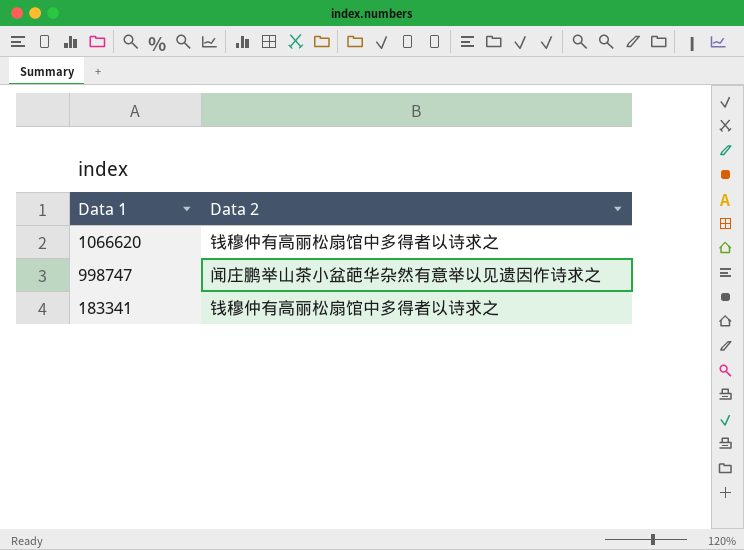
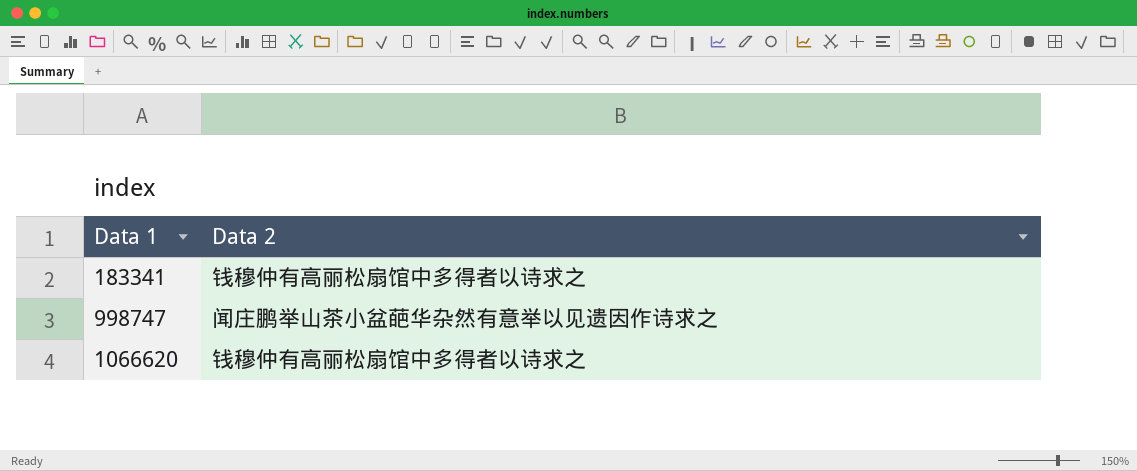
row order: Data 1 descending -> Data 1 ascending

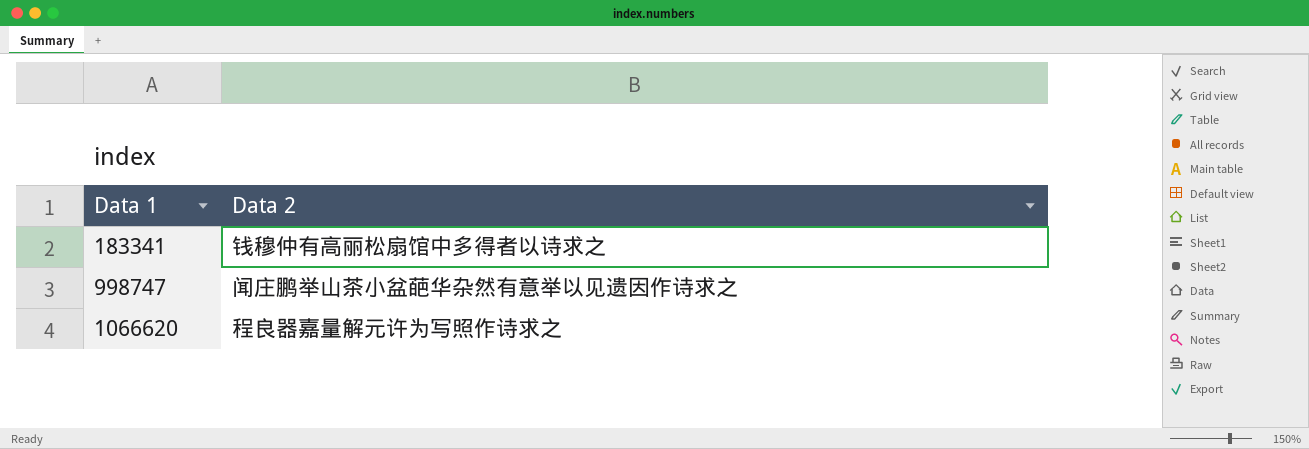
1066620 | Data 2: 钱穆仲有高丽松扇馆中多得者以诗求之 -> 程良器嘉量解元许为写照作诗求之

